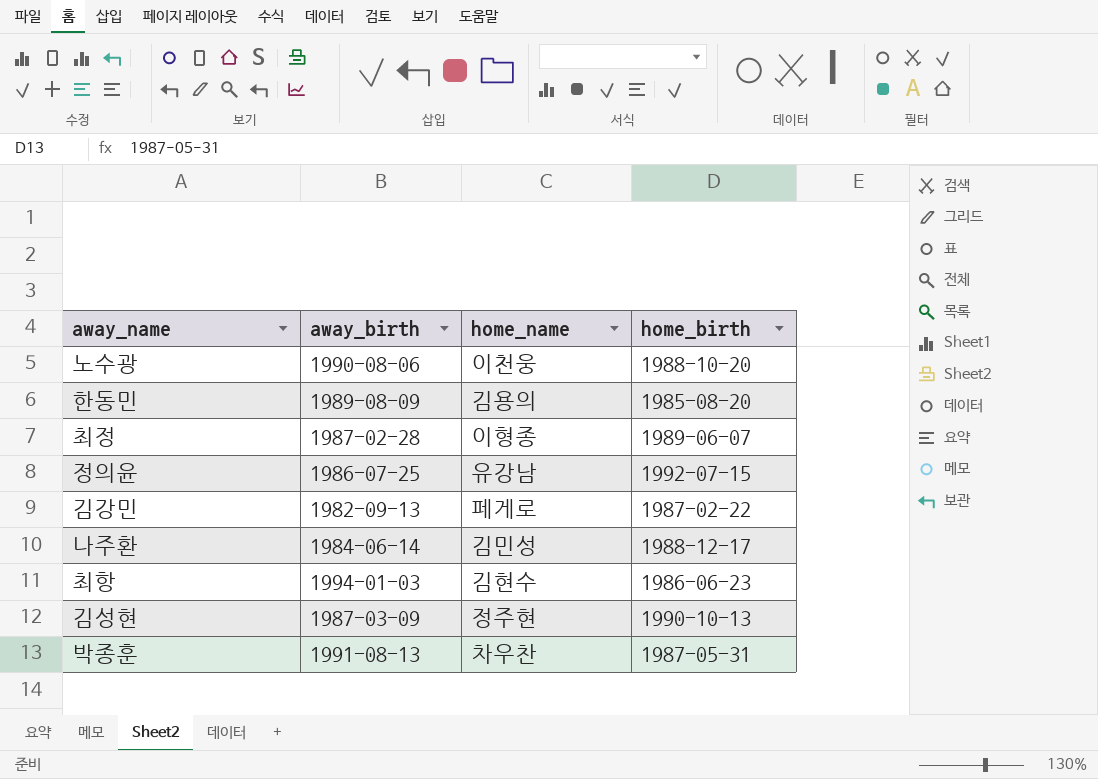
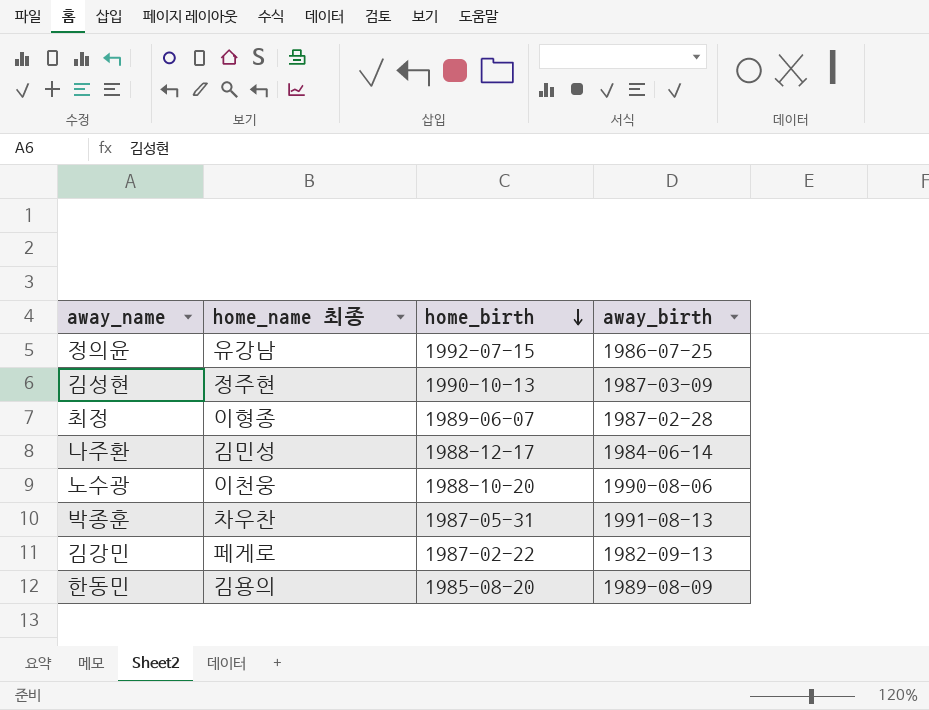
row order: none -> home_birth descending
column name: home_name -> home_name 최종
column away_birth | position: 2 -> 4
row 최항: 1994-01-03 | 김현수 | 1986-06-23 -> none

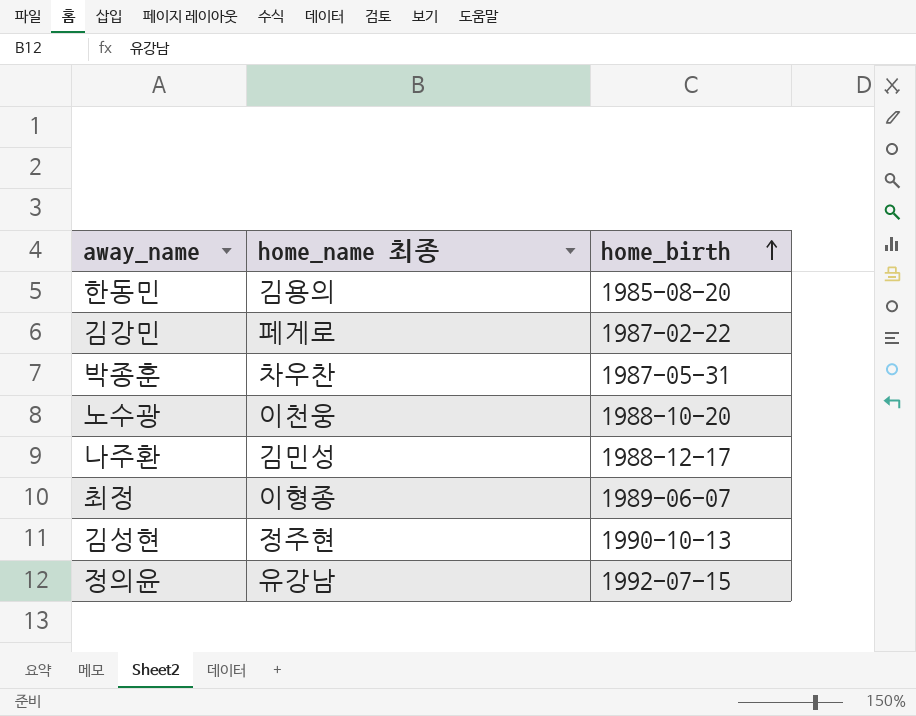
row order: home_birth descending -> home_birth ascending
column away_birth | position: 4 -> none

